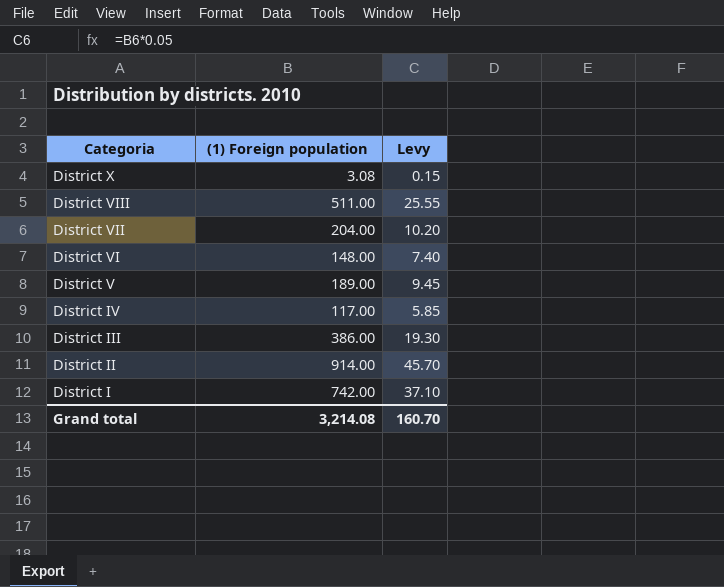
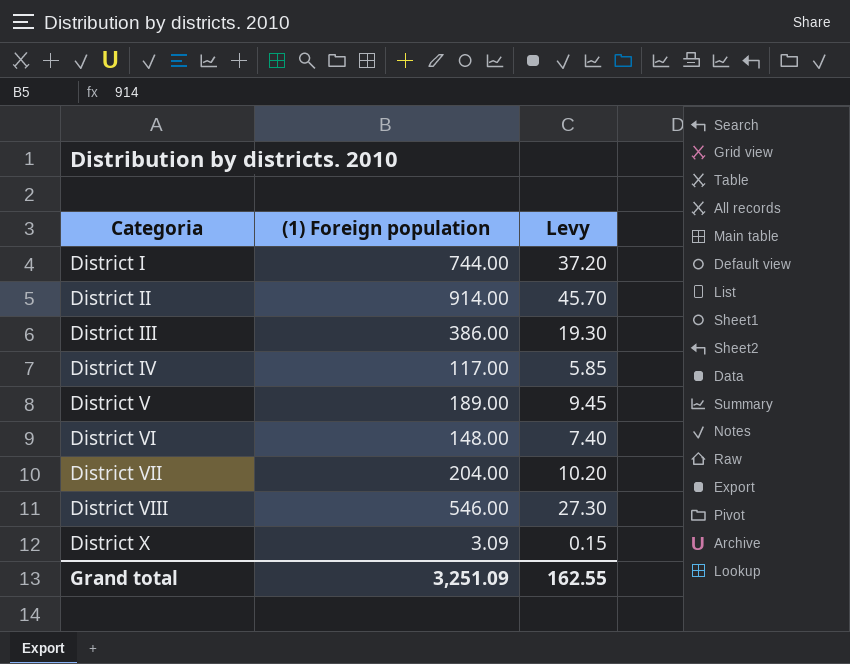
row order: Categoria descending -> Categoria ascending
District I | (1) Foreign population: 742.00 -> 744.00
District I | Levy: 37.10 -> 37.20
District VIII | (1) Foreign population: 511.00 -> 546.00
District VIII | Levy: 25.55 -> 27.30
District X | (1) Foreign population: 3.08 -> 3.09
Grand total | (1) Foreign population: 3,214.08 -> 3,251.09
Grand total | Levy: 160.70 -> 162.55

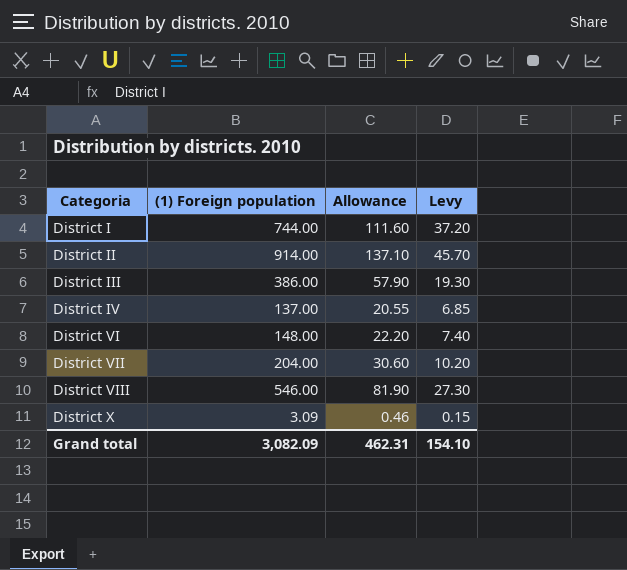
column Allowance | formula: none -> [(1) Foreign population] * 0.15
row District V: 189.00 | 9.45 -> none
District IV | (1) Foreign population: 117.00 -> 137.00
District IV | Levy: 5.85 -> 6.85
Grand total | (1) Foreign population: 3,251.09 -> 3,082.09
Grand total | Levy: 162.55 -> 154.10

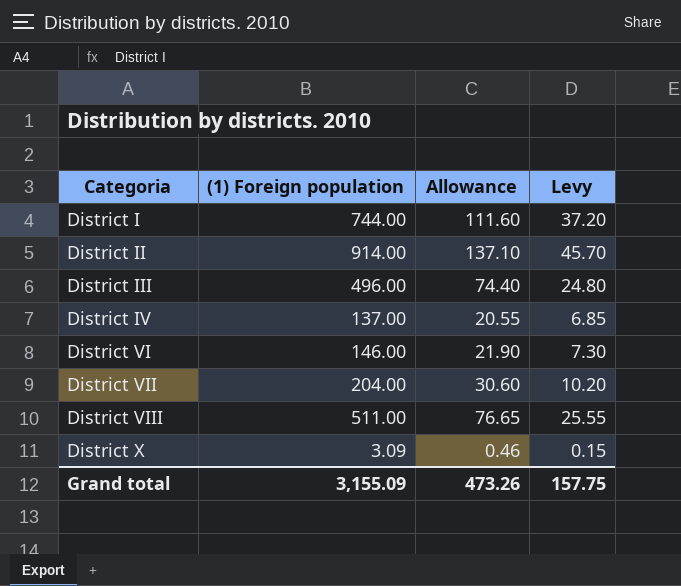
District III | (1) Foreign population: 386.00 -> 496.00
District III | Allowance: 57.90 -> 74.40
District III | Levy: 19.30 -> 24.80
District VI | (1) Foreign population: 148.00 -> 146.00
District VI | Allowance: 22.20 -> 21.90
District VI | Levy: 7.40 -> 7.30
District VIII | (1) Foreign population: 546.00 -> 511.00
District VIII | Allowance: 81.90 -> 76.65
District VIII | Levy: 27.30 -> 25.55
Grand total | (1) Foreign population: 3,082.09 -> 3,155.09
Grand total | Allowance: 462.31 -> 473.26
Grand total | Levy: 154.10 -> 157.75

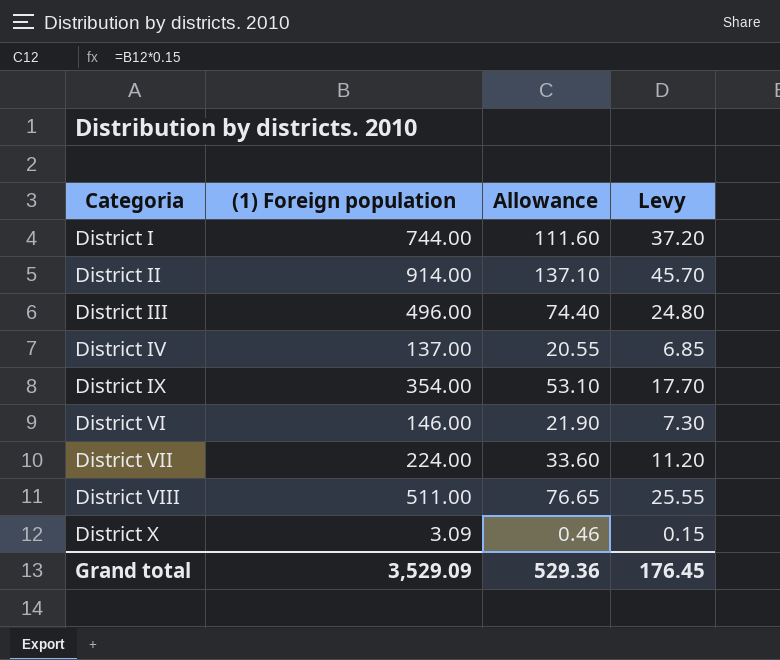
row District IX: none -> 354.00 | 53.10 | 17.70
District VII | (1) Foreign population: 204.00 -> 224.00
District VII | Allowance: 30.60 -> 33.60
District VII | Levy: 10.20 -> 11.20
Grand total | (1) Foreign population: 3,155.09 -> 3,529.09
Grand total | Allowance: 473.26 -> 529.36
Grand total | Levy: 157.75 -> 176.45

